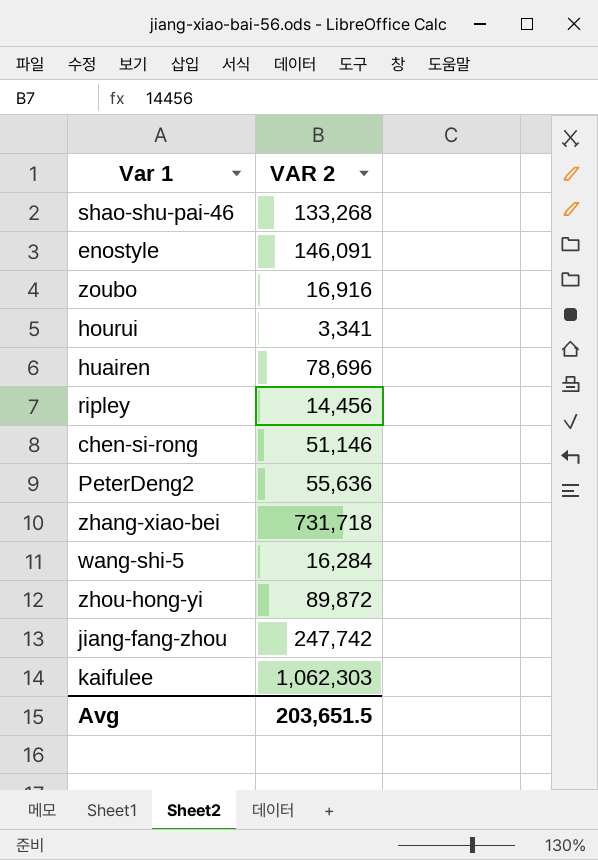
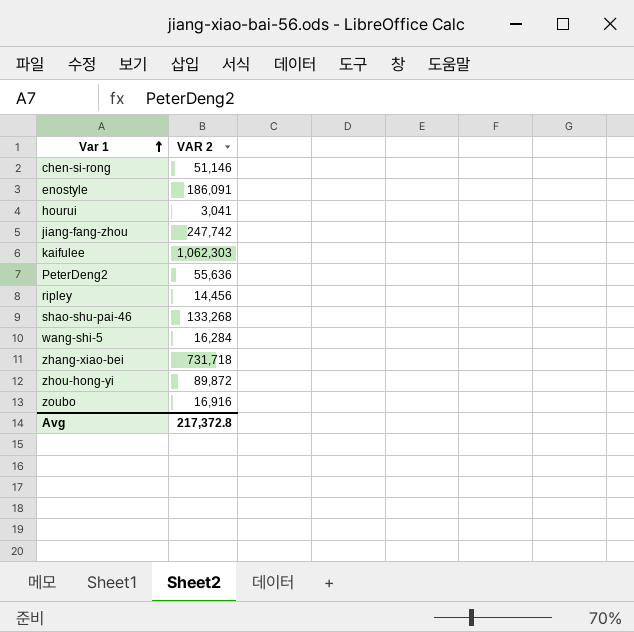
row order: none -> Var 1 ascending
row huairen: 78,696 -> none
enostyle | VAR 2: 146,091 -> 186,091
hourui | VAR 2: 3,341 -> 3,041
Avg | VAR 2: 203,651.5 -> 217,372.8

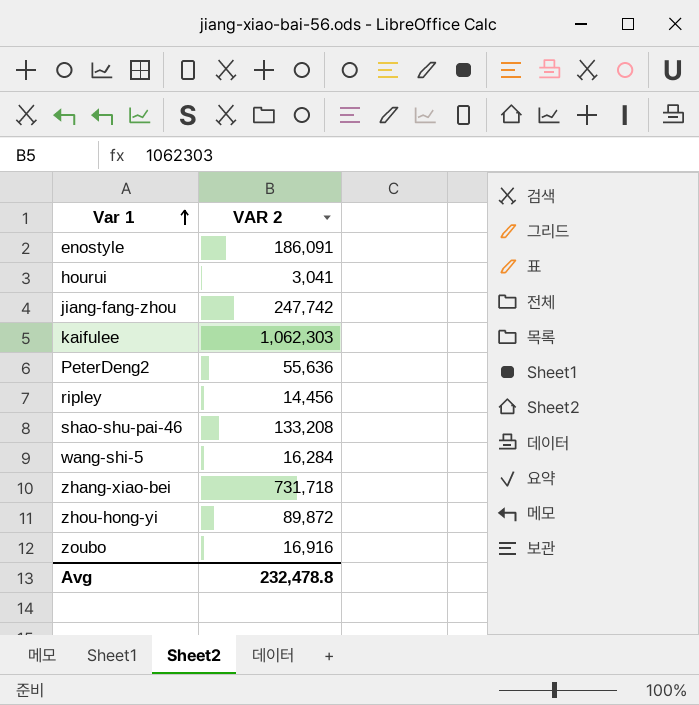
row chen-si-rong: 51,146 -> none
shao-shu-pai-46 | VAR 2: 133,268 -> 133,208
Avg | VAR 2: 217,372.8 -> 232,478.8

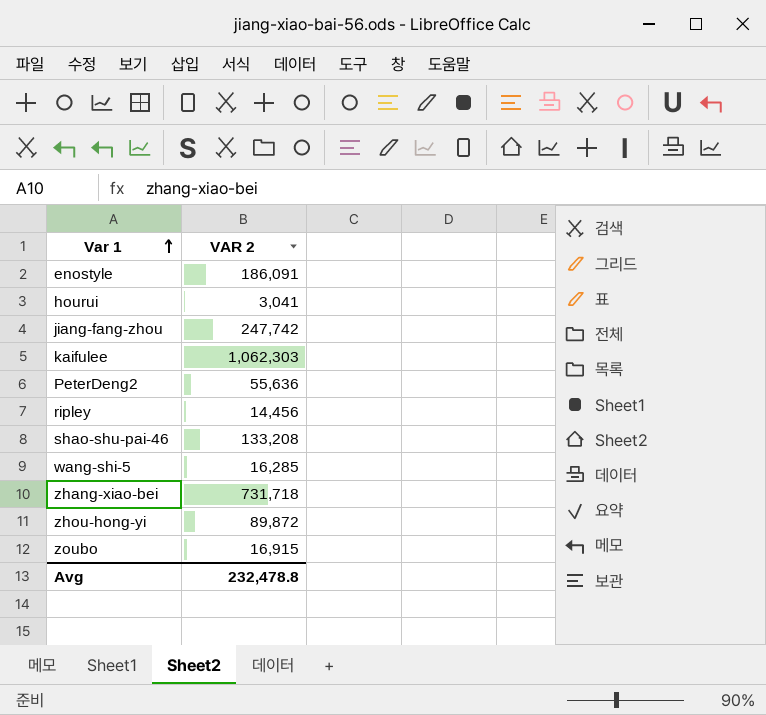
wang-shi-5 | VAR 2: 16,284 -> 16,285
zoubo | VAR 2: 16,916 -> 16,915

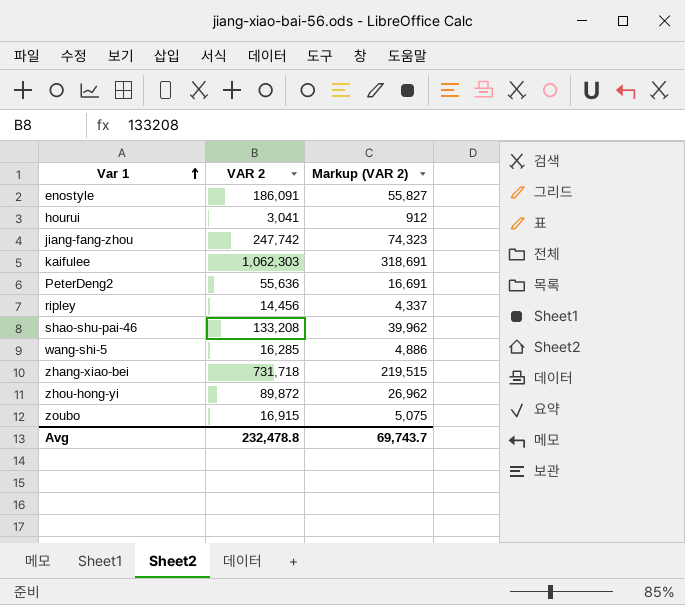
column Markup (VAR 2) | formula: none -> [VAR 2] * 0.3

